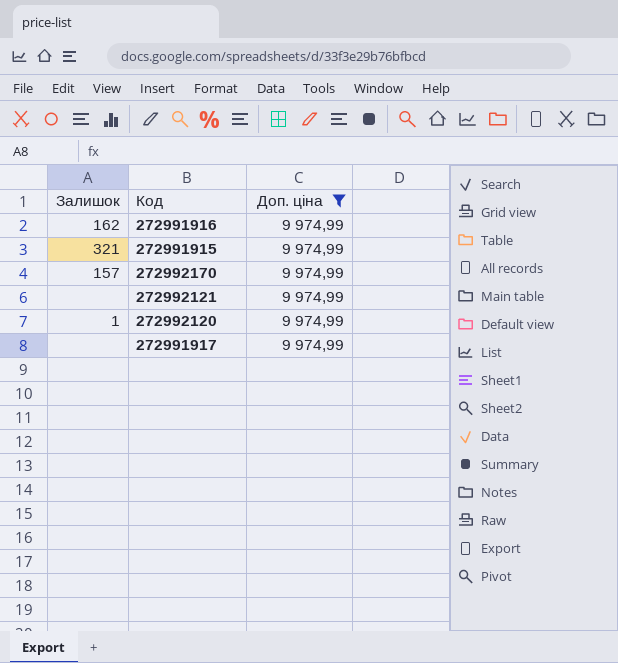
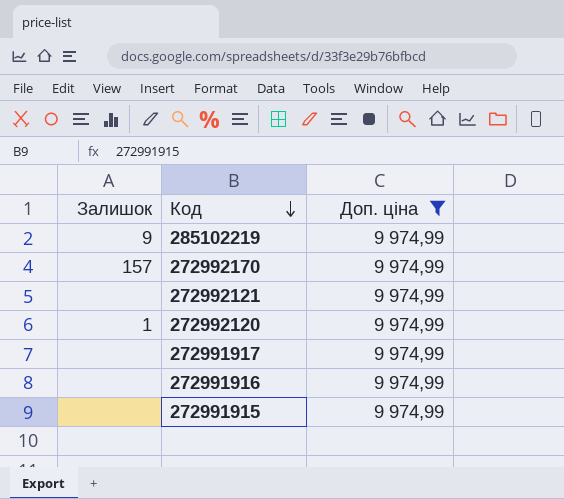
row order: none -> Код descending
row 285102219: none -> 9 | 9 974,99
272991916 | Залишок: 162 -> none
272991915 | Залишок: 321 -> none

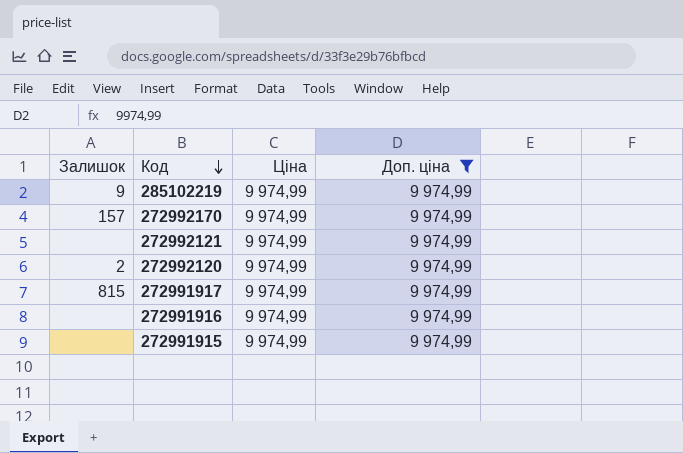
column Ціна | position: none -> 3
272992120 | Залишок: 1 -> 2
272991917 | Залишок: none -> 815

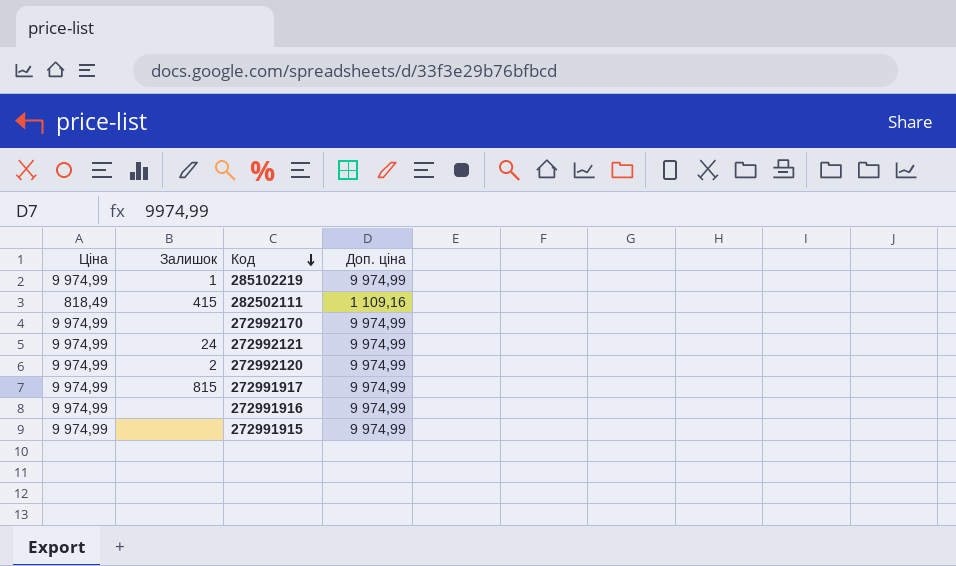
filter: Доп. ціна = 9 974,99 -> none
column Ціна | position: 3 -> 1
285102219 | Залишок: 9 -> 1
272992170 | Залишок: 157 -> none
272992121 | Залишок: none -> 24

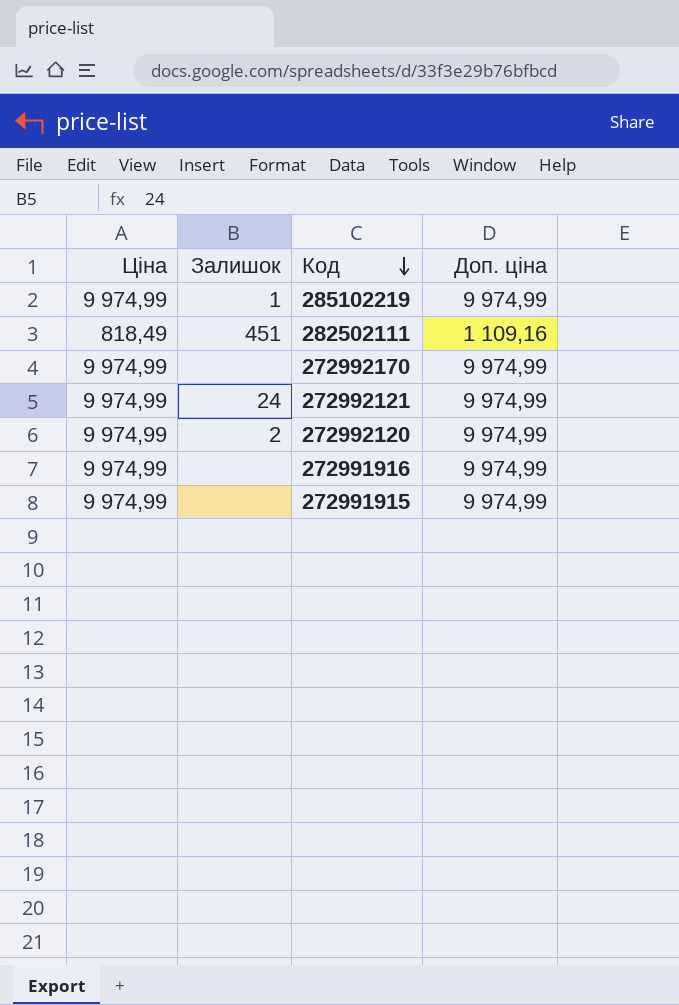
row 272991917: 9 974,99 | 815 | 9 974,99 -> none
282502111 | Залишок: 415 -> 451

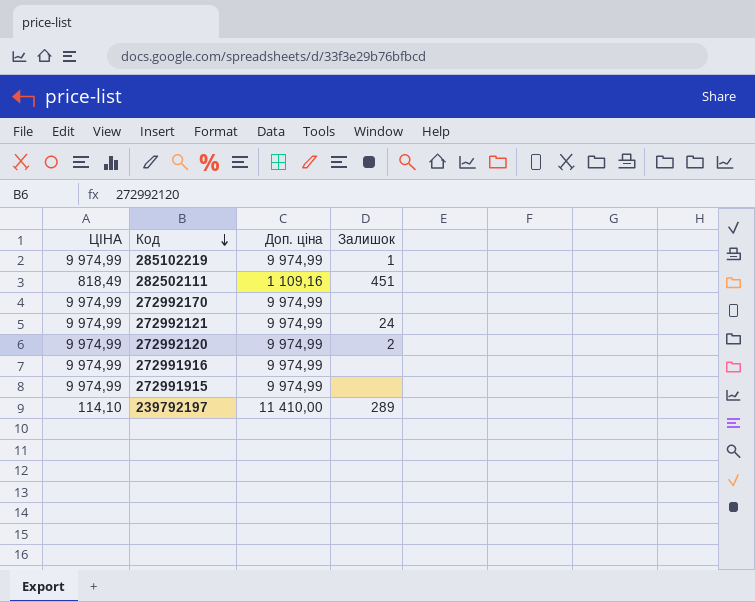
column name: Ціна -> ЦІНА
column Залишок | position: 2 -> 4
row 239792197: none -> 114,10 | 11 410,00 | 289

